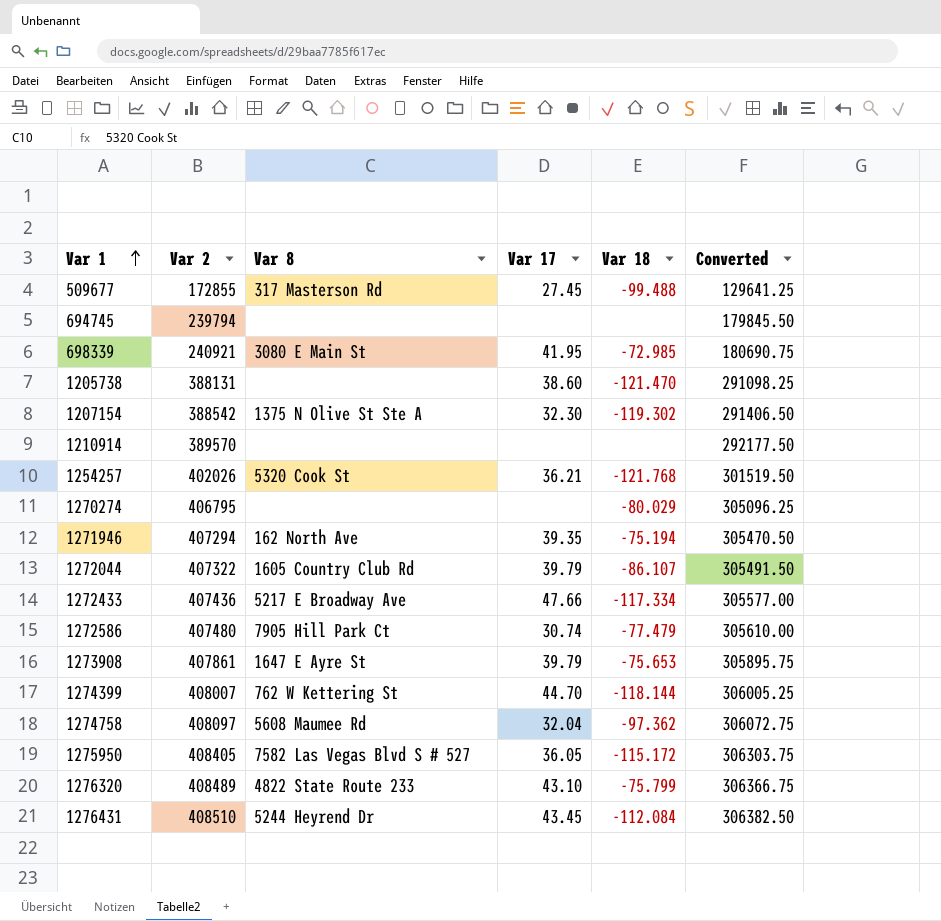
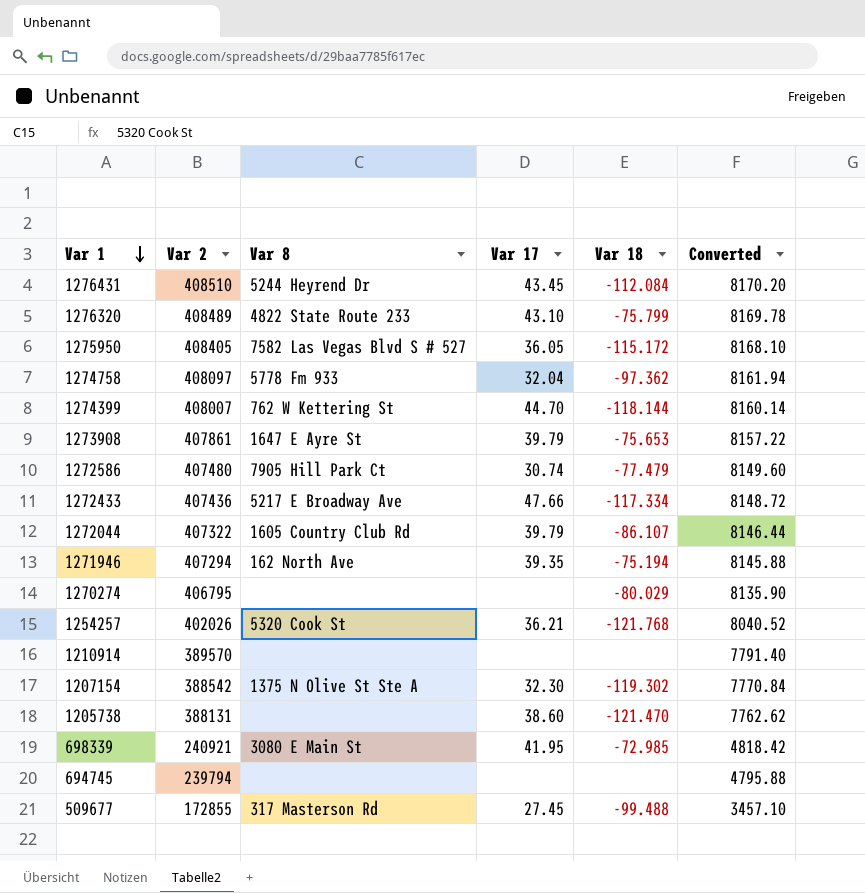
row order: Var 1 ascending -> Var 1 descending
column Converted | formula: [Var 2] * 0.75 -> [Var 2] * 0.02
1274758 | Var 8: 5608 Maumee Rd -> 5778 Fm 933

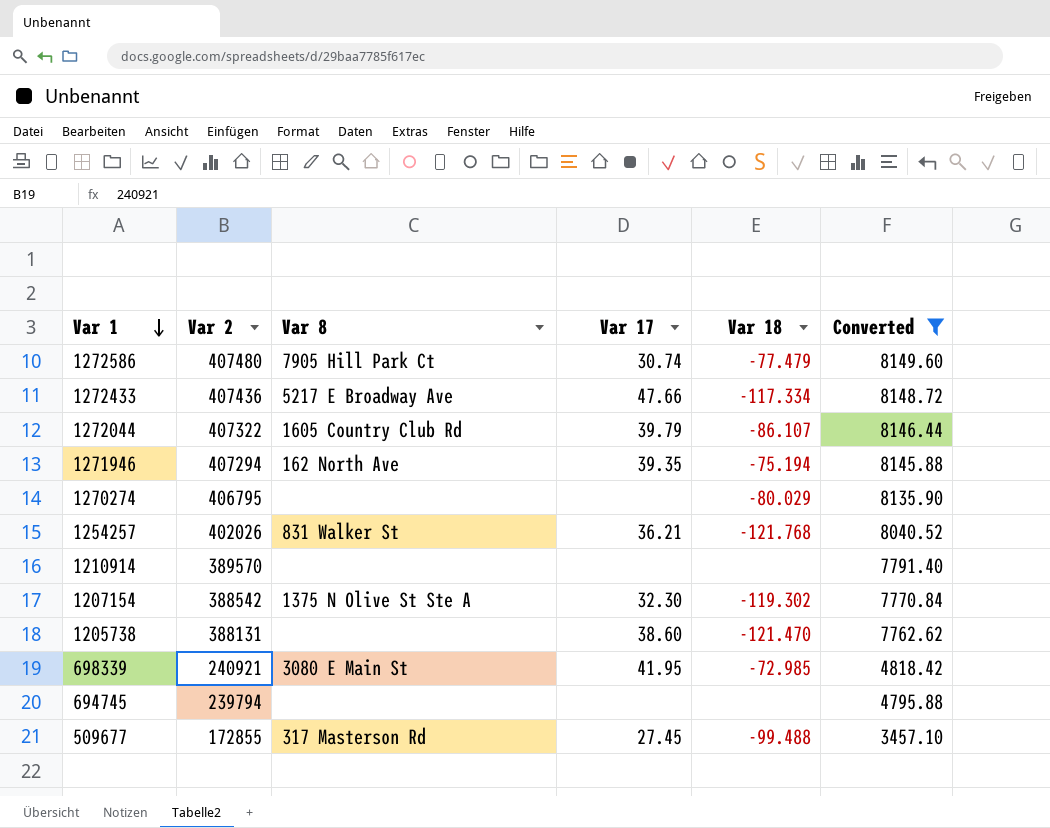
filter: none -> Converted <= 8149.60
1254257 | Var 8: 5320 Cook St -> 831 Walker St

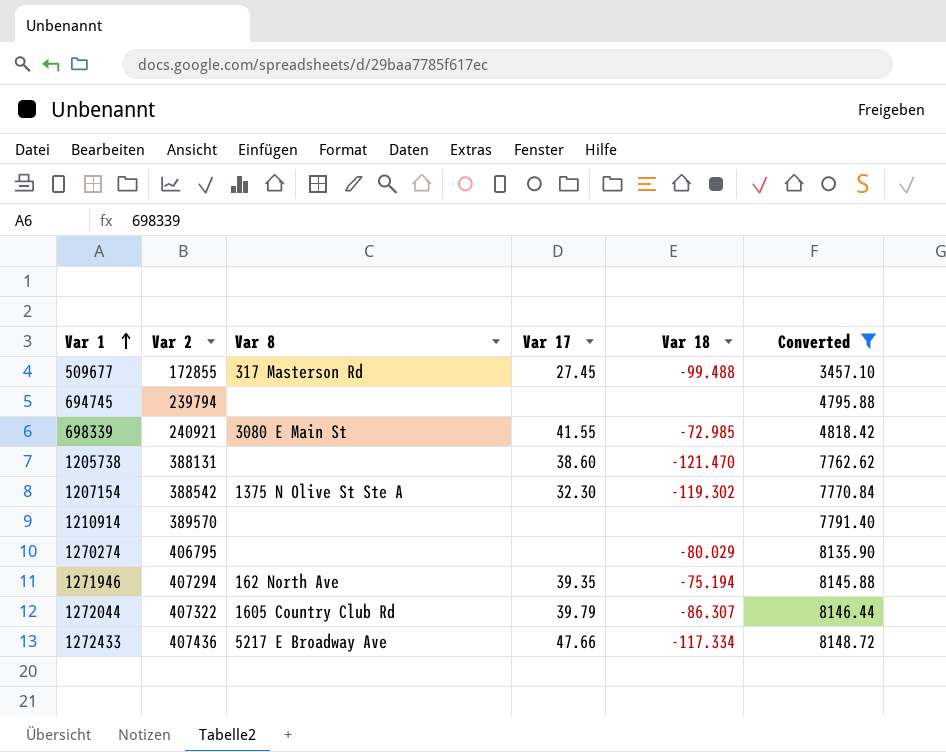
row order: Var 1 descending -> Var 1 ascending
row 1272586: 407480 | 7905 Hill Park Ct | 30.74 | -77.479 | 8149.60 -> none
row 1254257: 402026 | 831 Walker St | 36.21 | -121.768 | 8040.52 -> none
698339 | Var 17: 41.95 -> 41.55
1272044 | Var 18: -86.107 -> -86.307

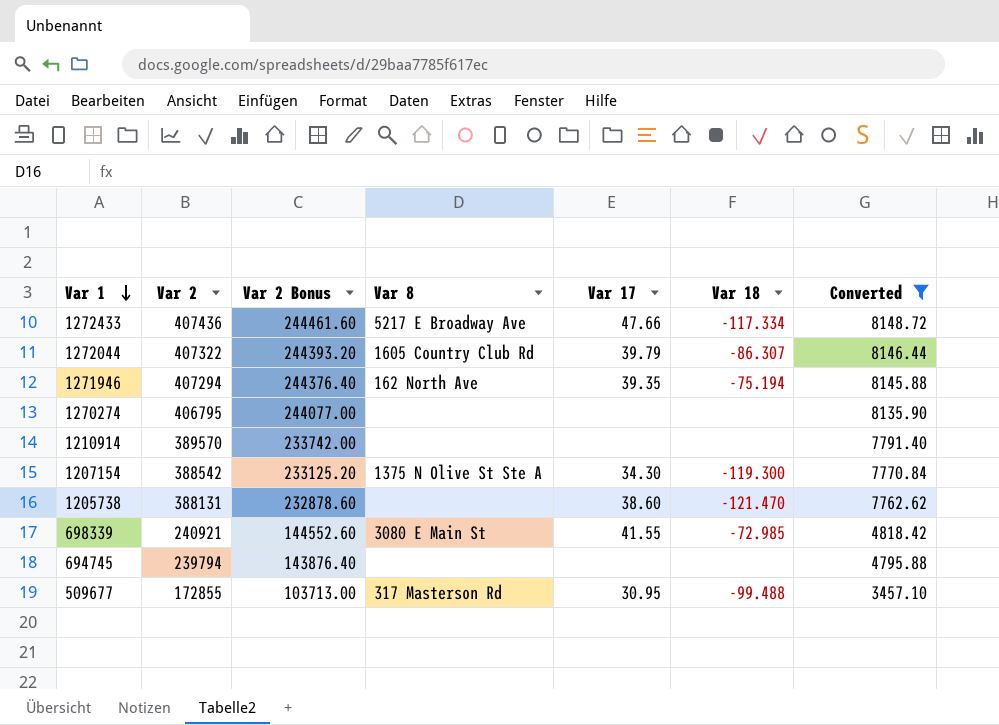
row order: Var 1 ascending -> Var 1 descending
column Var 2 Bonus | formula: none -> [Var 2] * 0.6
1270274 | Var 18: -80.029 -> none
1207154 | Var 17: 32.30 -> 34.30
1207154 | Var 18: -119.302 -> -119.300
509677 | Var 17: 27.45 -> 30.95

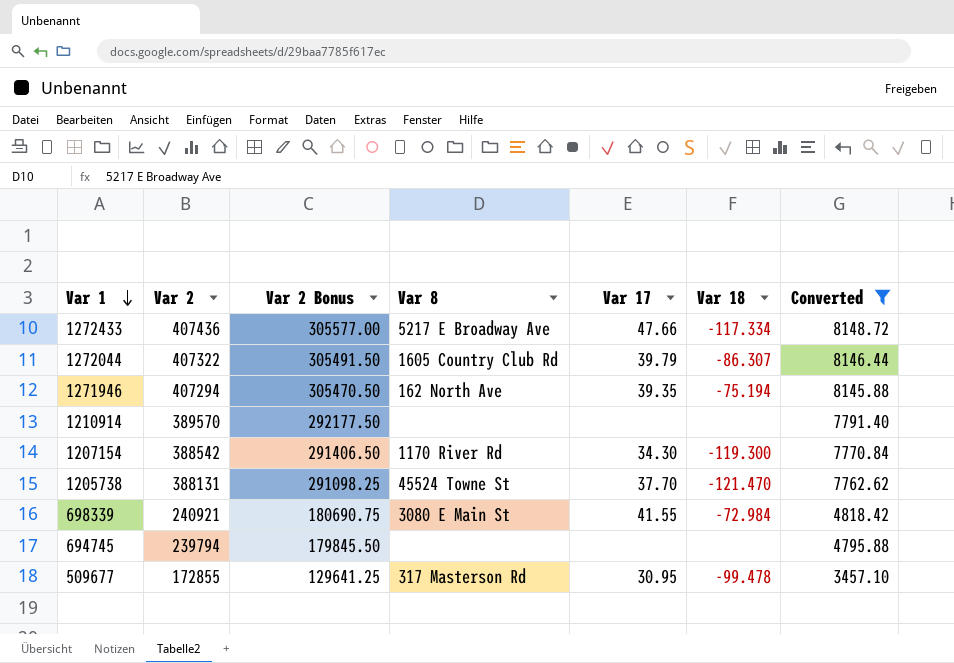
column Var 2 Bonus | formula: [Var 2] * 0.6 -> [Var 2] * 0.75
row 1270274: 406795 | 244077.00 | none | none | none | 8135.90 -> none
1207154 | Var 8: 1375 N Olive St Ste A -> 1170 River Rd
1205738 | Var 8: none -> 45524 Towne St
1205738 | Var 17: 38.60 -> 37.70
698339 | Var 18: -72.985 -> -72.984
509677 | Var 18: -99.488 -> -99.478

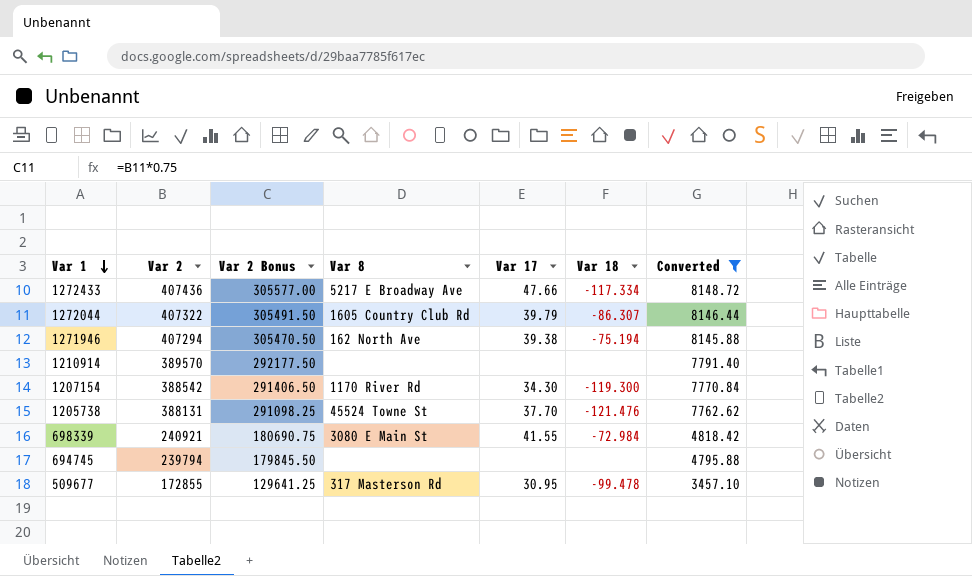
1271946 | Var 17: 39.35 -> 39.38
1205738 | Var 18: -121.470 -> -121.476

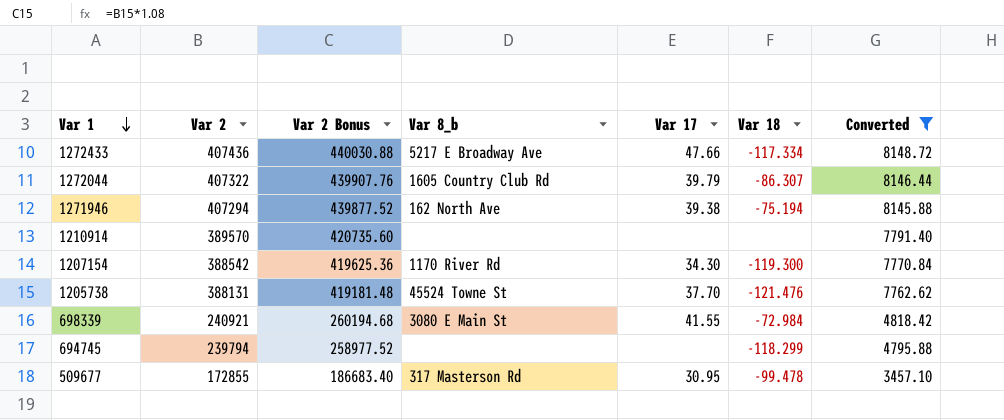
column Var 2 Bonus | formula: [Var 2] * 0.75 -> [Var 2] * 1.08
column name: Var 8 -> Var 8_b
694745 | Var 18: none -> -118.299

